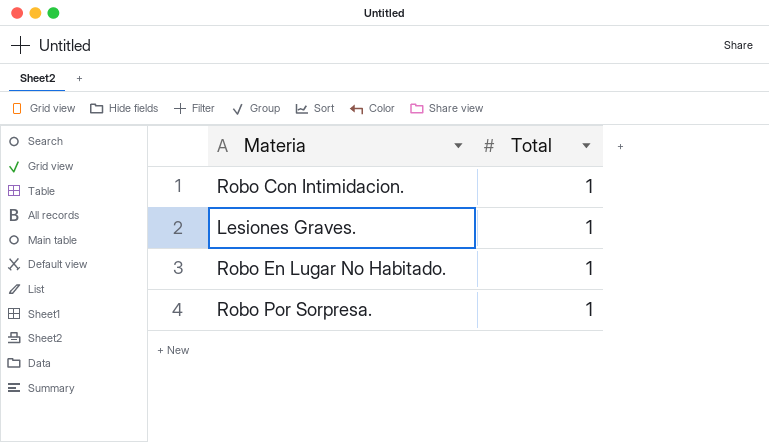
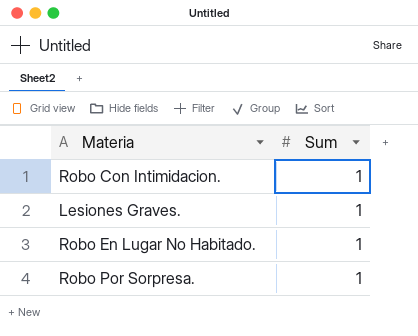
column name: Total -> Sum

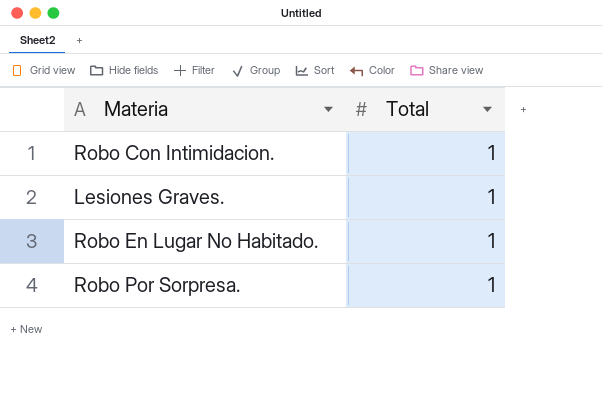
column name: Sum -> Total

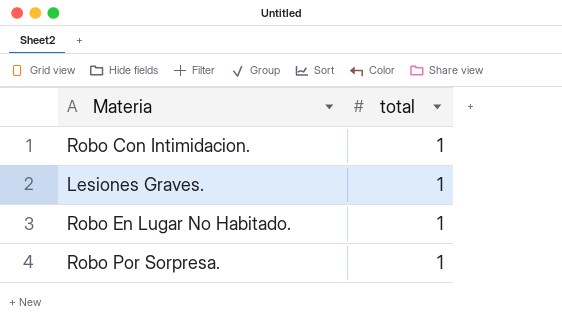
column name: Total -> total

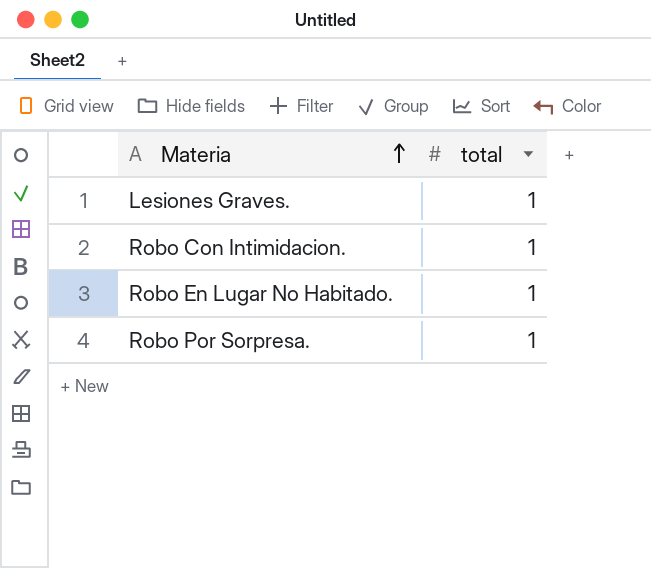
row order: none -> Materia ascending

